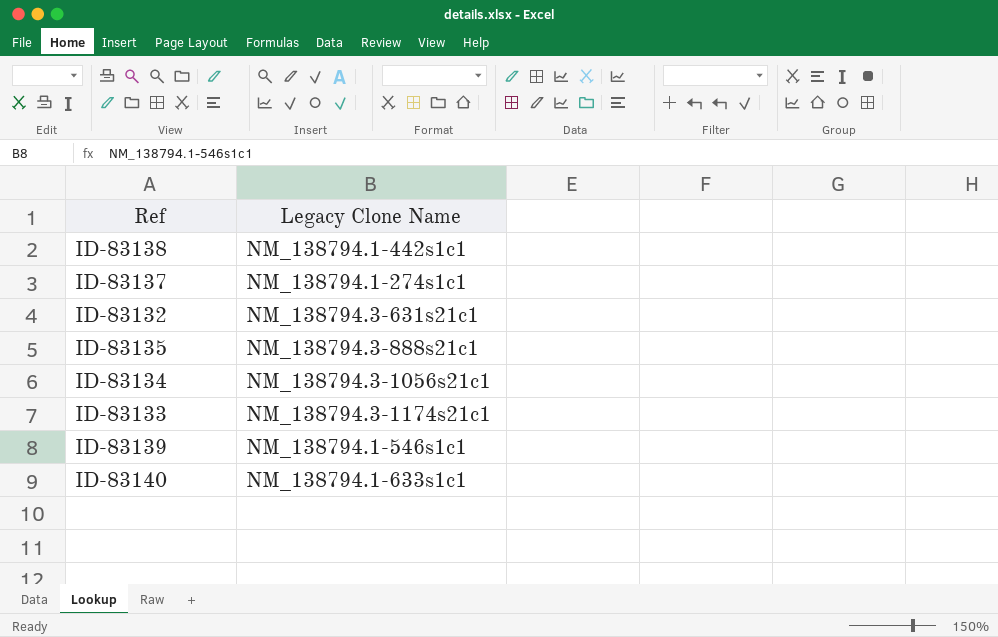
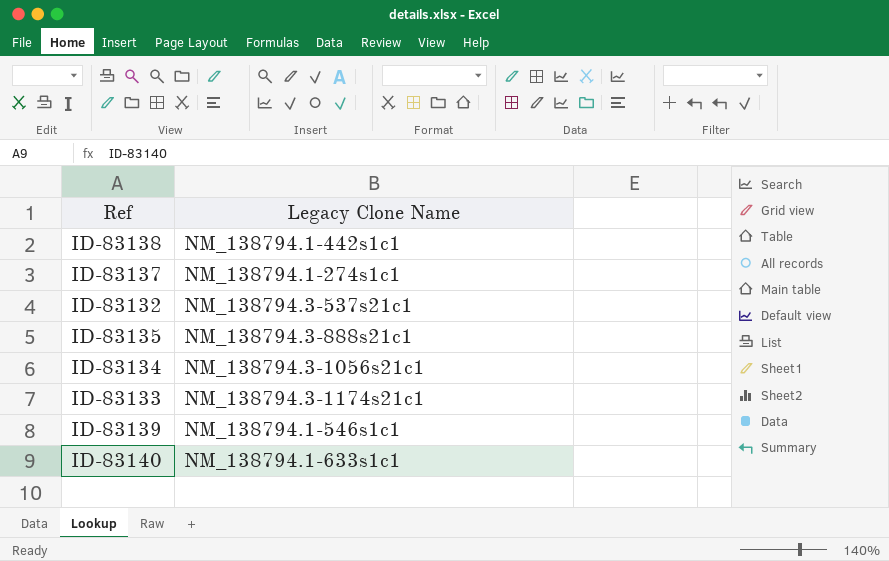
ID-83132 | Legacy Clone Name: NM_138794.3-631s21c1 -> NM_138794.3-537s21c1

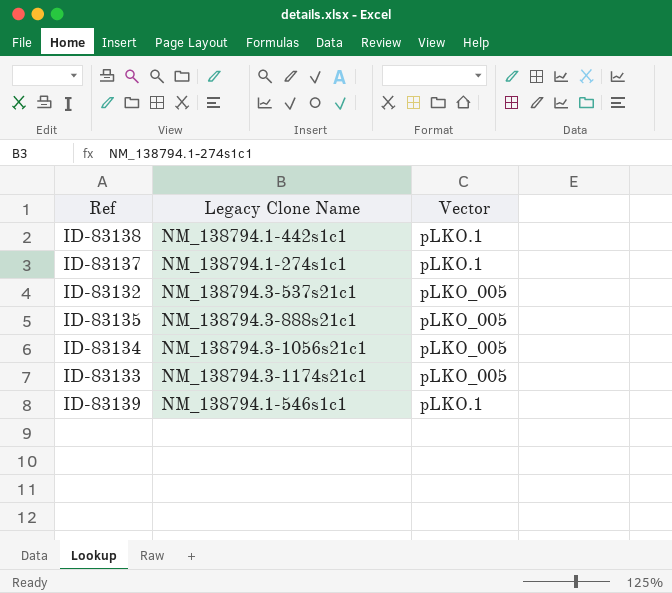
column Vector | position: none -> 3
row ID-83140: NM_138794.1-633s1c1 -> none

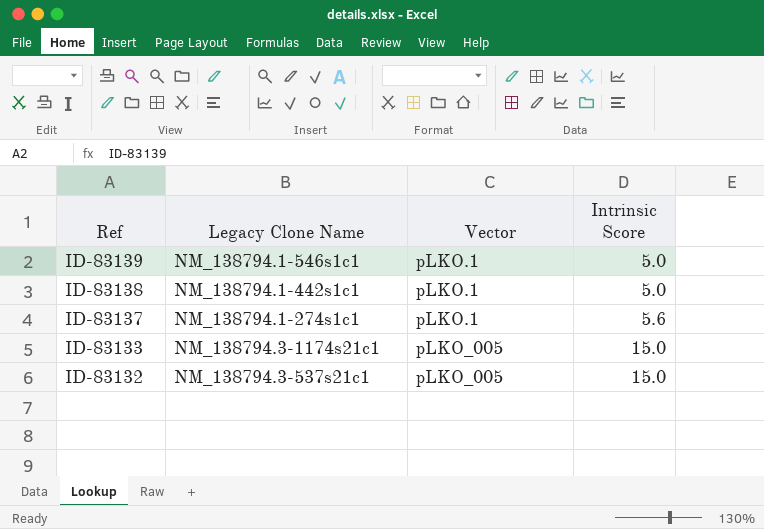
row order: none -> Ref descending
column Intrinsic Score | position: none -> 4
row ID-83135: NM_138794.3-888s21c1 | pLKO_005 -> none
row ID-83134: NM_138794.3-1056s21c1 | pLKO_005 -> none

